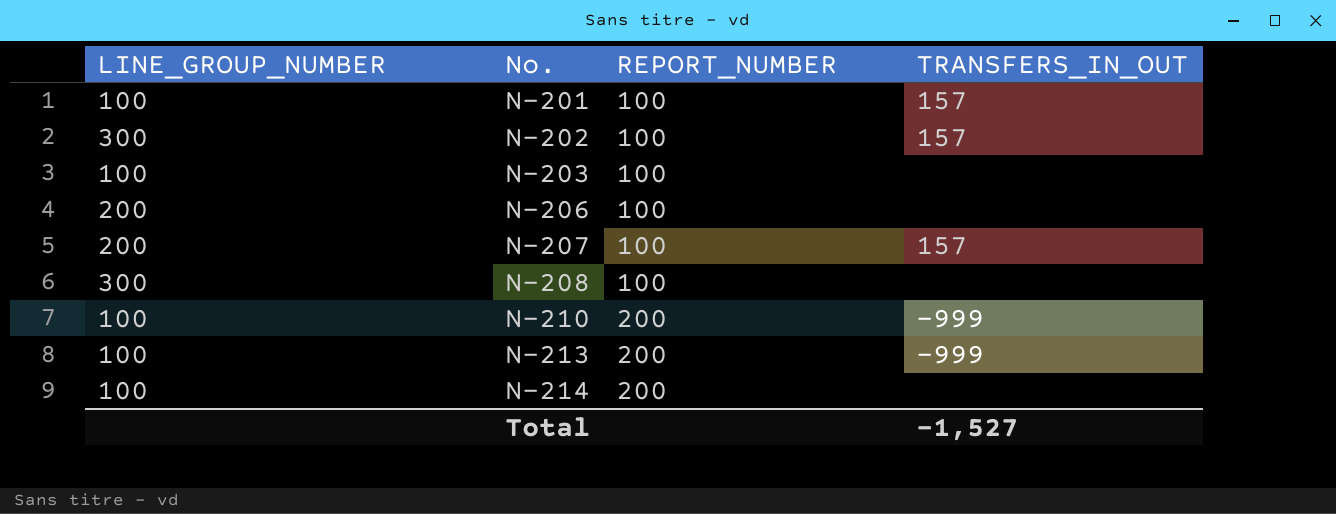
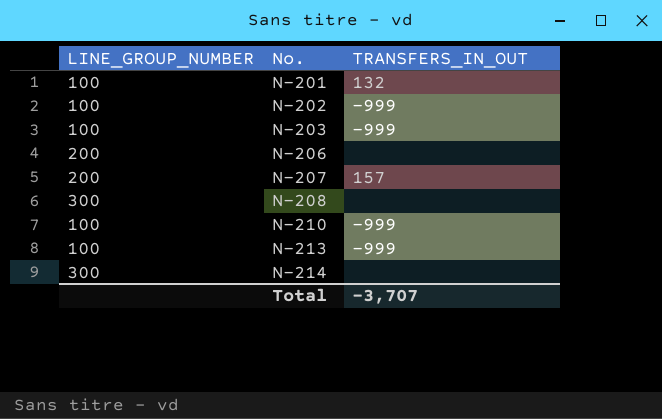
column REPORT_NUMBER | position: 3 -> none
N-201 | TRANSFERS_IN_OUT: 157 -> 132
N-202 | LINE_GROUP_NUMBER: 300 -> 100
N-202 | TRANSFERS_IN_OUT: 157 -> -999
N-203 | TRANSFERS_IN_OUT: none -> -999
N-214 | LINE_GROUP_NUMBER: 100 -> 300
Total | TRANSFERS_IN_OUT: -1,527 -> -3,707

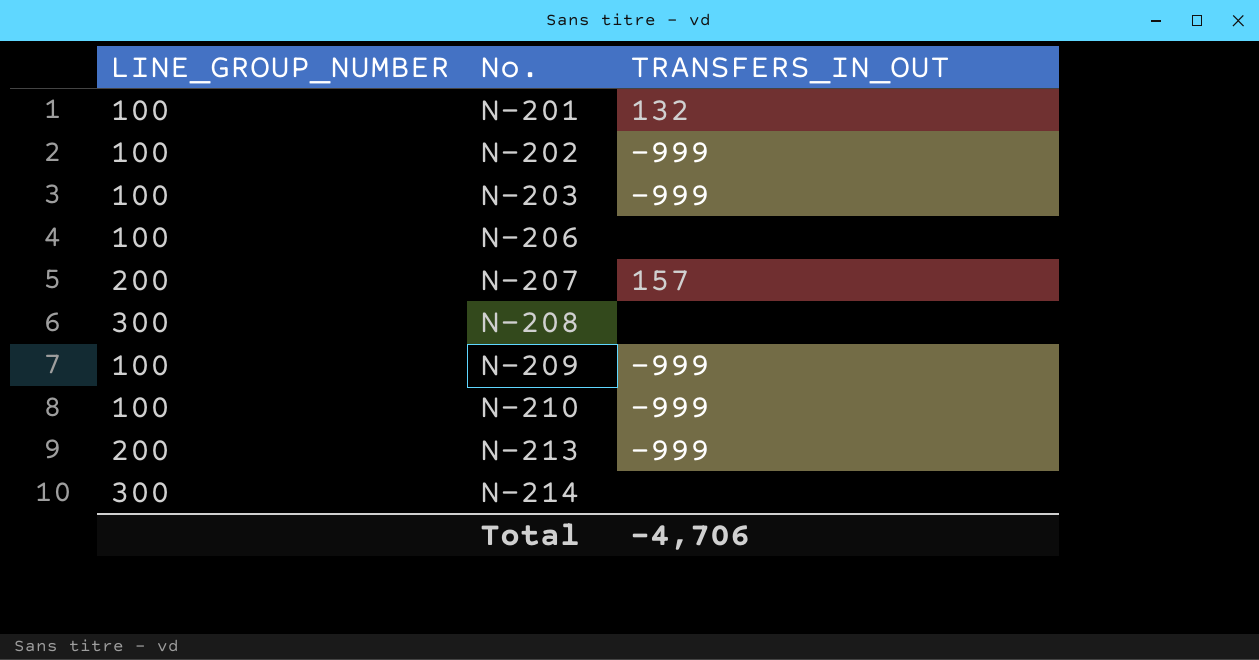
N-206 | LINE_GROUP_NUMBER: 200 -> 100
row N-209: none -> 100 | -999
N-213 | LINE_GROUP_NUMBER: 100 -> 200
Total | TRANSFERS_IN_OUT: -3,707 -> -4,706

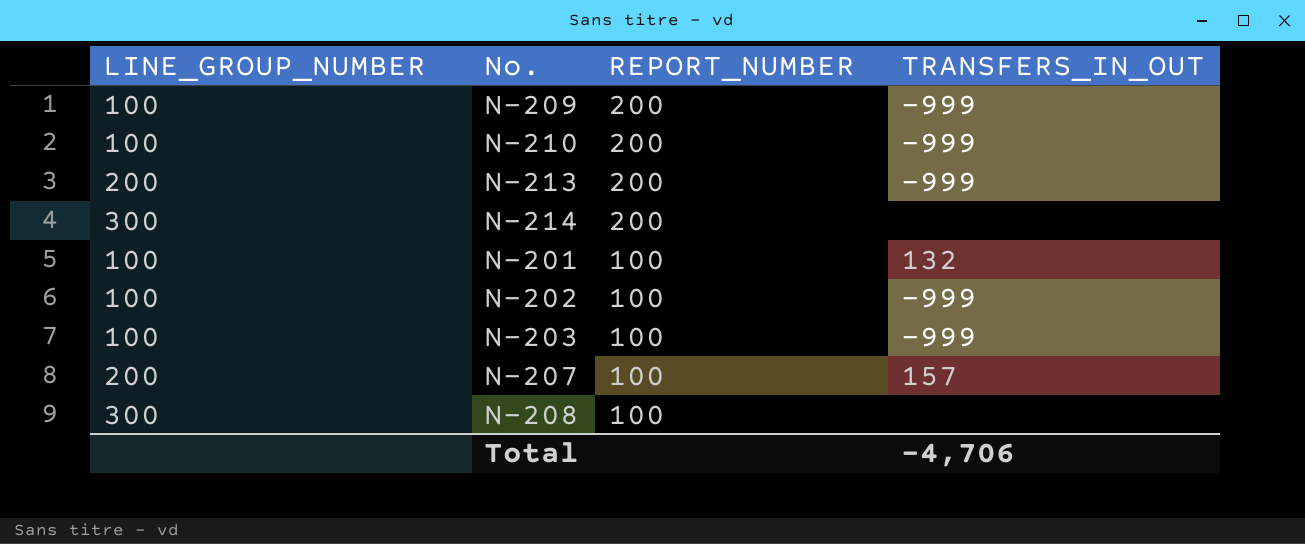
row order: No. ascending -> REPORT_NUMBER descending
column REPORT_NUMBER | position: none -> 3
row N-206: 100 | none -> none

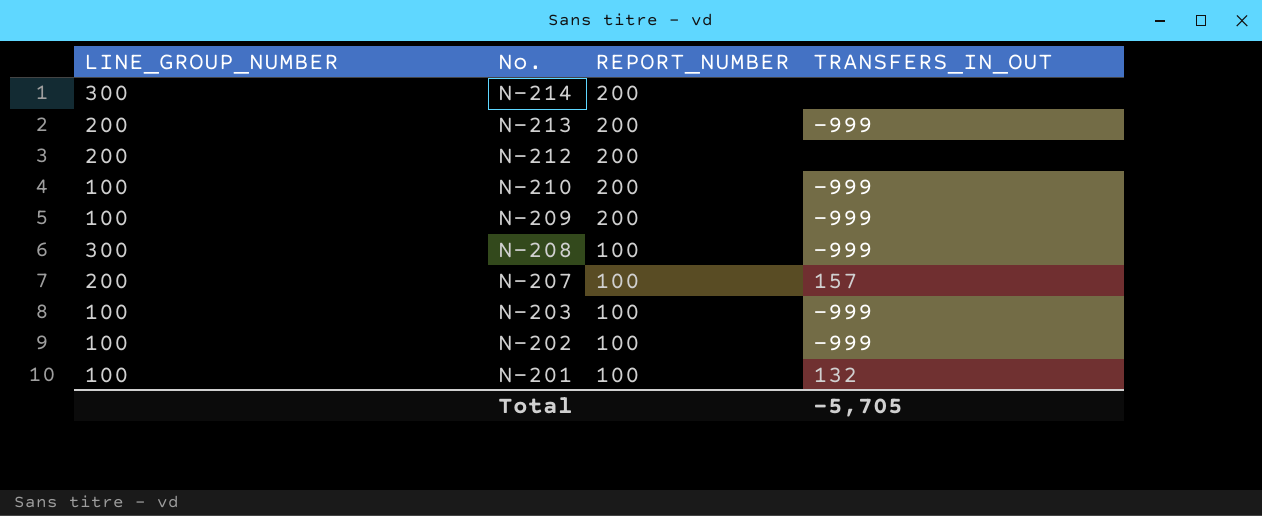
row order: REPORT_NUMBER descending -> No. descending
row N-212: none -> 200 | 200 | none
N-208 | TRANSFERS_IN_OUT: none -> -999
Total | TRANSFERS_IN_OUT: -4,706 -> -5,705

